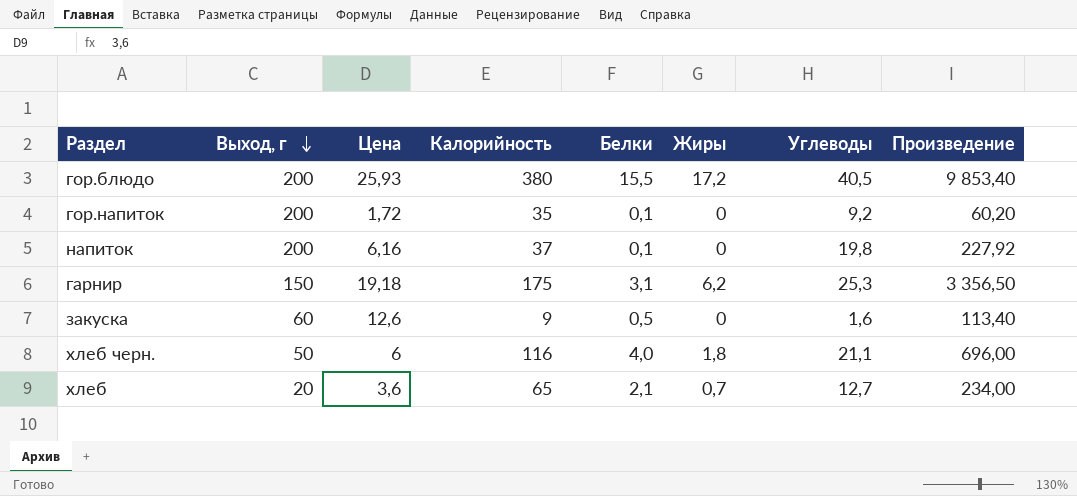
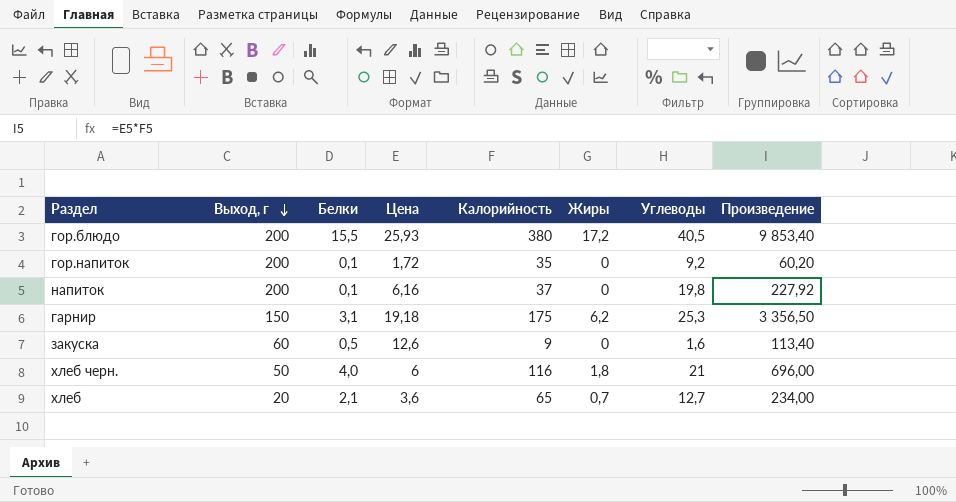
column Белки | position: 5 -> 3
хлеб черн. | Углеводы: 21,1 -> 21

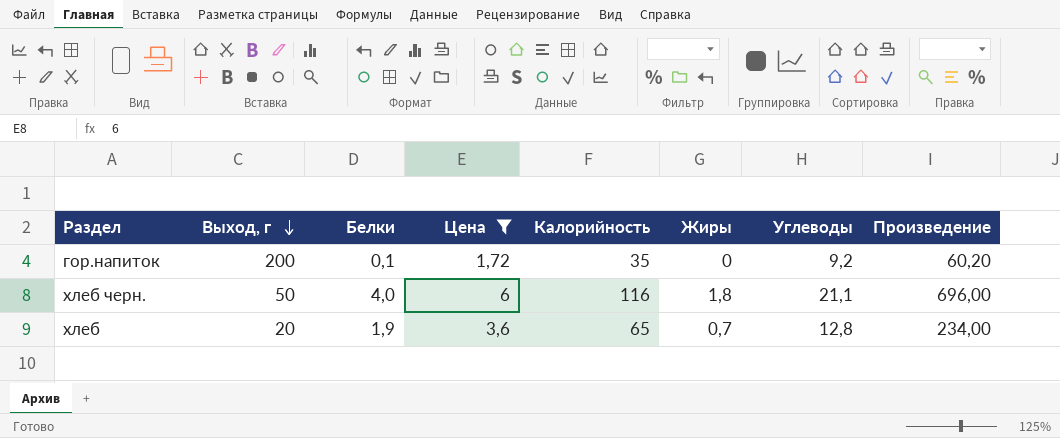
filter: none -> Цена <= 6
хлеб черн. | Углеводы: 21 -> 21,1
хлеб | Белки: 2,1 -> 1,9
хлеб | Углеводы: 12,7 -> 12,8

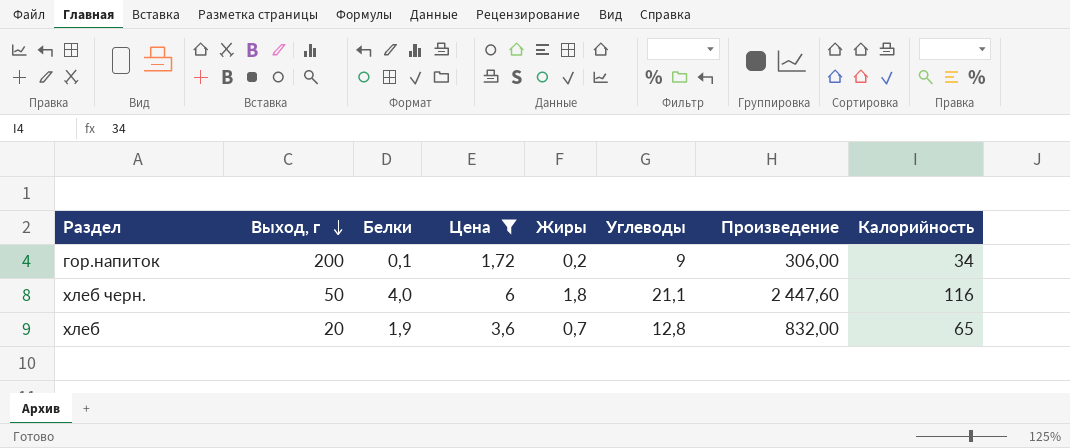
column Произведение | formula: [Цена] * [Калорийность] -> [Углеводы] * [Калорийность]
column Калорийность | position: 5 -> 8
гор.напиток | Жиры: 0 -> 0,2
гор.напиток | Углеводы: 9,2 -> 9
гор.напиток | Калорийность: 35 -> 34

